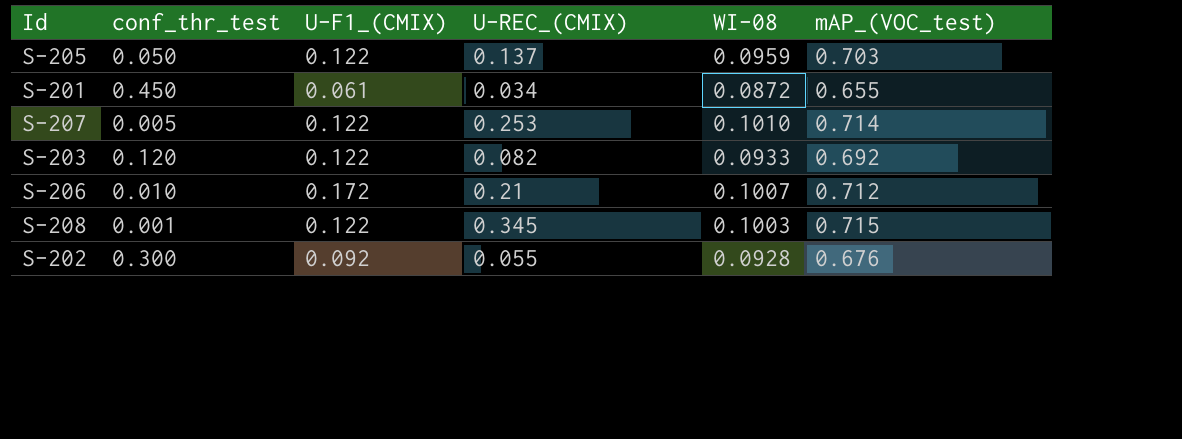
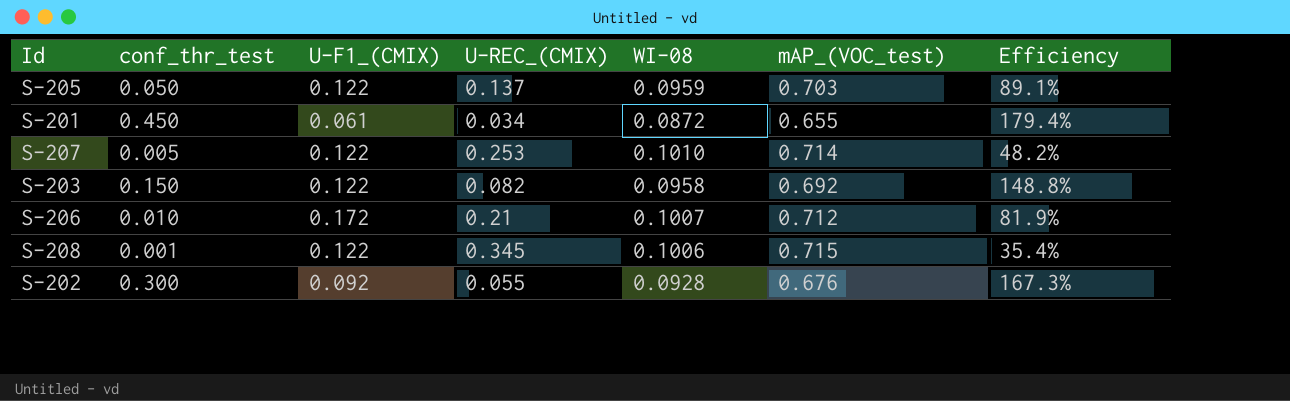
column Efficiency | formula: none -> [U-F1_(CMIX)] / [U-REC_(CMIX)]
S-203 | conf_thr_test: 0.120 -> 0.150
S-203 | WI-08: 0.0933 -> 0.0958
S-208 | WI-08: 0.1003 -> 0.1006

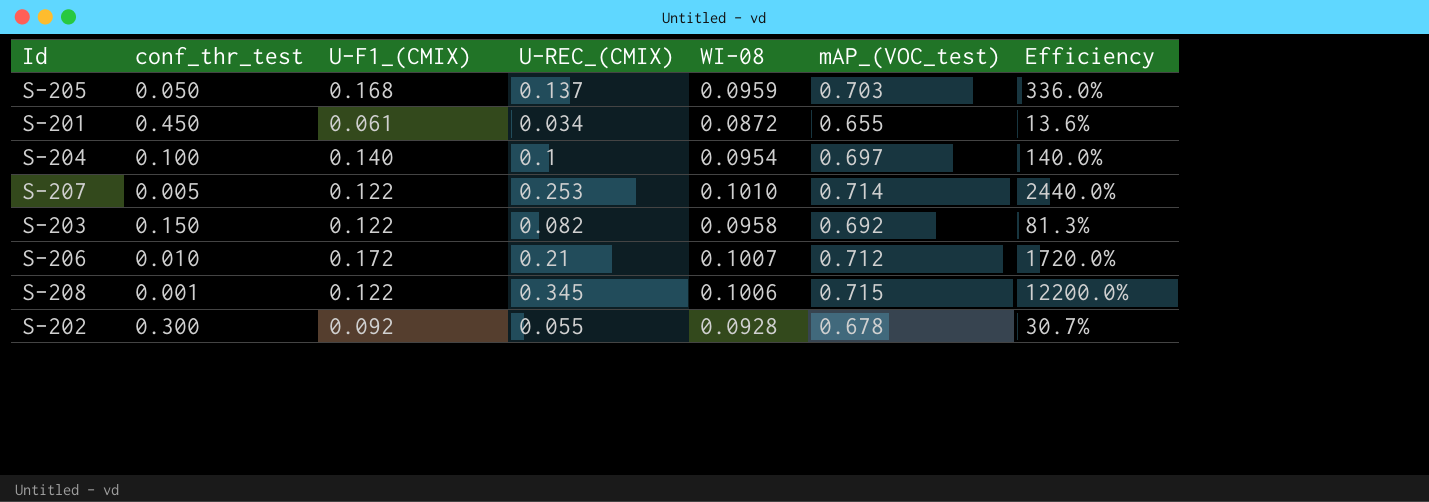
column Efficiency | formula: [U-F1_(CMIX)] / [U-REC_(CMIX)] -> [U-F1_(CMIX)] / [conf_thr_test]
S-205 | U-F1_(CMIX): 0.122 -> 0.168
row S-204: none -> 0.100 | 0.140 | 0.1 | 0.0954 | 0.697 | 140.0%
S-202 | mAP_(VOC_test): 0.676 -> 0.678

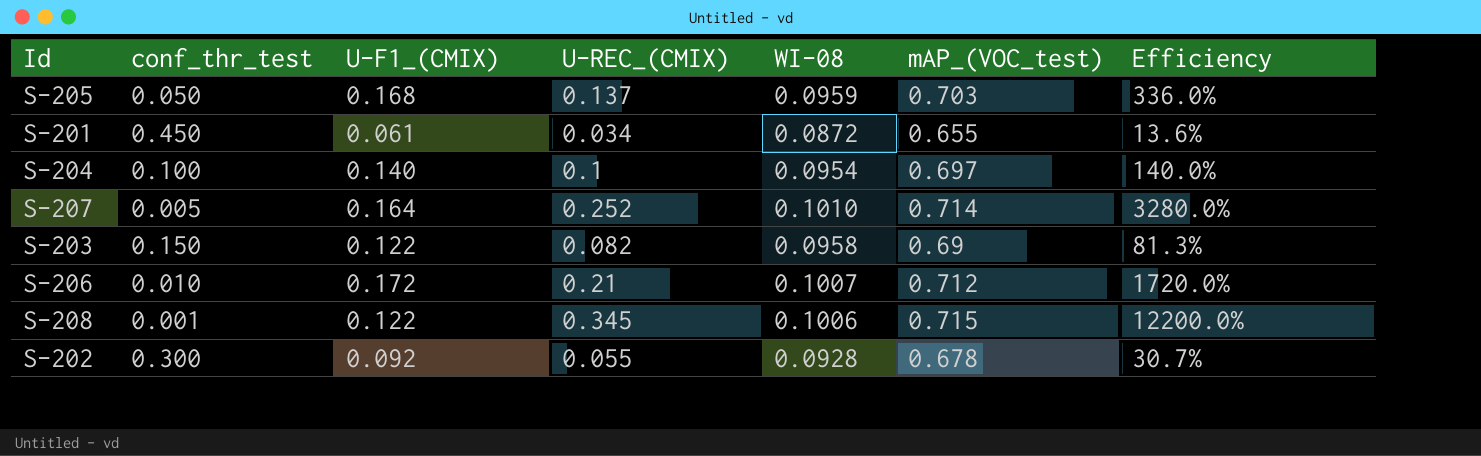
S-207 | U-F1_(CMIX): 0.122 -> 0.164
S-207 | U-REC_(CMIX): 0.253 -> 0.252
S-207 | Efficiency: 2440.0% -> 3280.0%
S-203 | mAP_(VOC_test): 0.692 -> 0.69

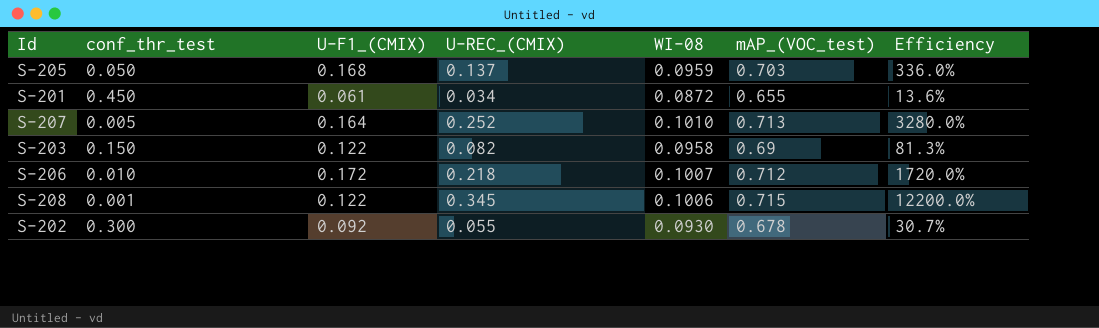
row S-204: 0.100 | 0.140 | 0.1 | 0.0954 | 0.697 | 140.0% -> none
S-207 | mAP_(VOC_test): 0.714 -> 0.713
S-206 | U-REC_(CMIX): 0.21 -> 0.218
S-202 | WI-08: 0.0928 -> 0.0930

